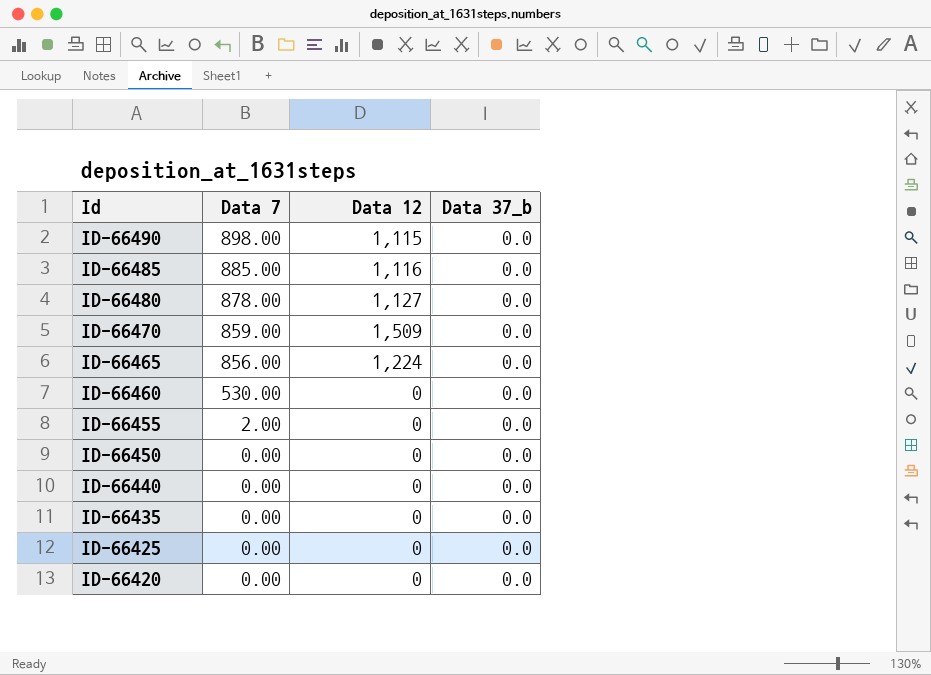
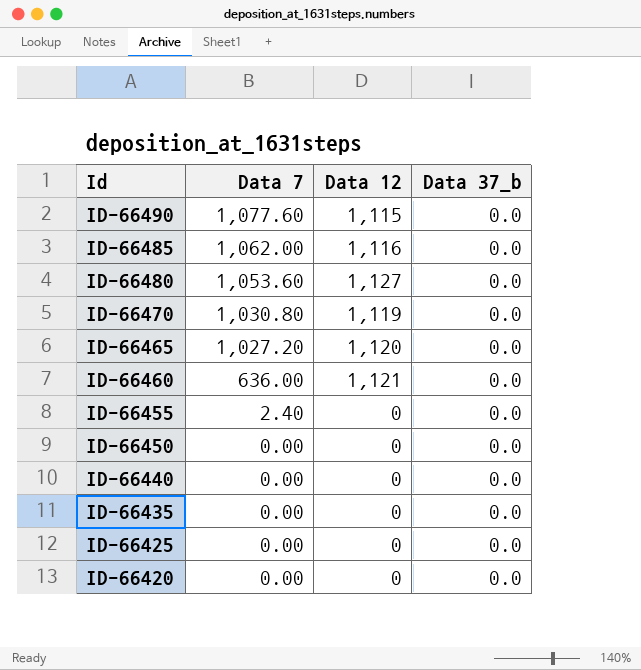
ID-66490 | Data 7: 898.00 -> 1,077.60
ID-66485 | Data 7: 885.00 -> 1,062.00
ID-66480 | Data 7: 878.00 -> 1,053.60
ID-66470 | Data 7: 859.00 -> 1,030.80
ID-66470 | Data 12: 1,509 -> 1,119
ID-66465 | Data 7: 856.00 -> 1,027.20
ID-66465 | Data 12: 1,224 -> 1,120
ID-66460 | Data 7: 530.00 -> 636.00
ID-66460 | Data 12: 0 -> 1,121
ID-66455 | Data 7: 2.00 -> 2.40

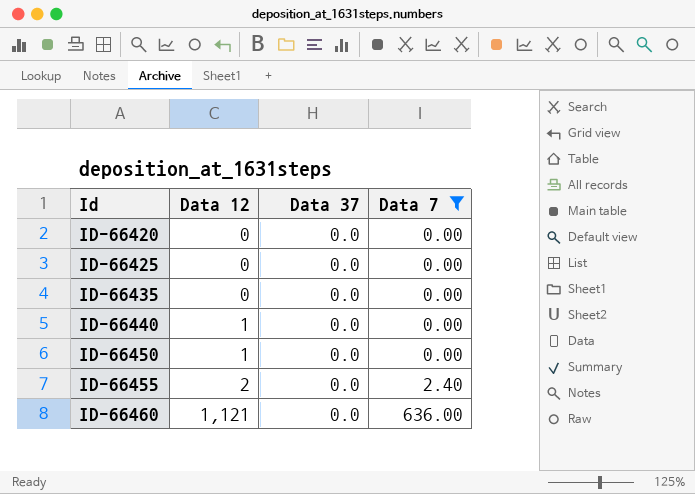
filter: none -> Data 7 <= 636.00
row order: Id descending -> Id ascending
column name: Data 37_b -> Data 37
column Data 7 | position: 2 -> 4
ID-66440 | Data 12: 0 -> 1
ID-66450 | Data 12: 0 -> 1
ID-66455 | Data 12: 0 -> 2

